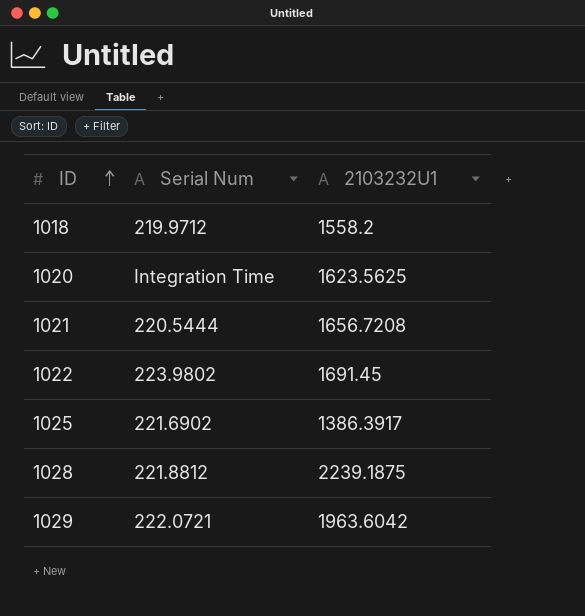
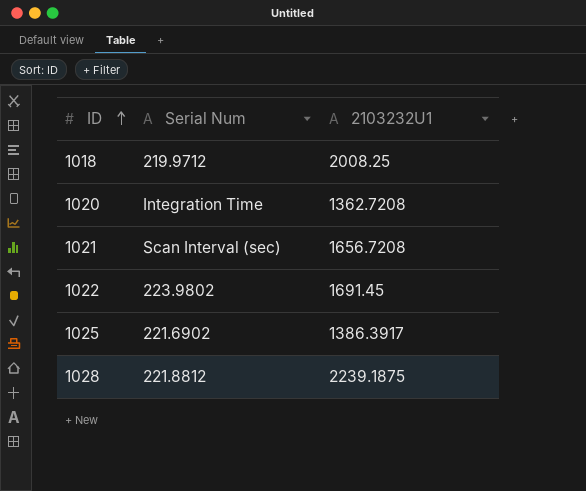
row 1029: 222.0721 | 1963.6042 -> none
1018 | 2103232U1: 1558.2 -> 2008.25
1020 | 2103232U1: 1623.5625 -> 1362.7208
1021 | Serial Num: 220.5444 -> Scan Interval (sec)

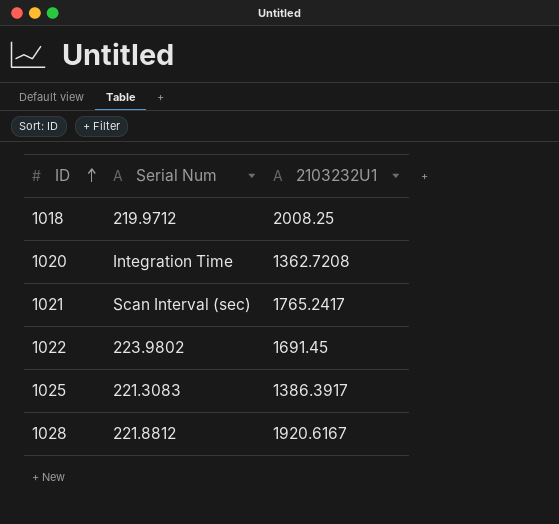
1021 | 2103232U1: 1656.7208 -> 1765.2417
1025 | Serial Num: 221.6902 -> 221.3083
1028 | 2103232U1: 2239.1875 -> 1920.6167

